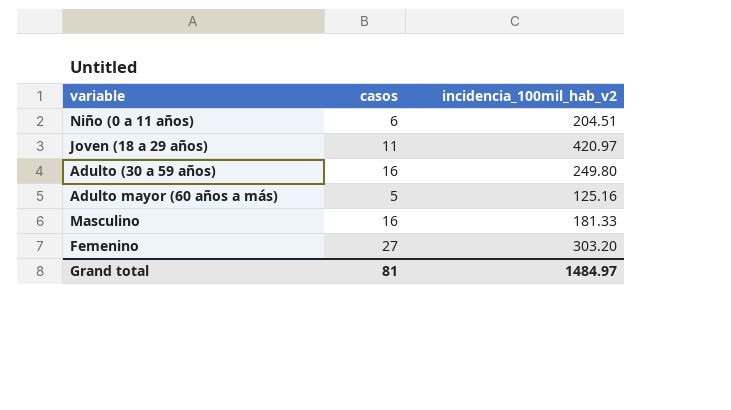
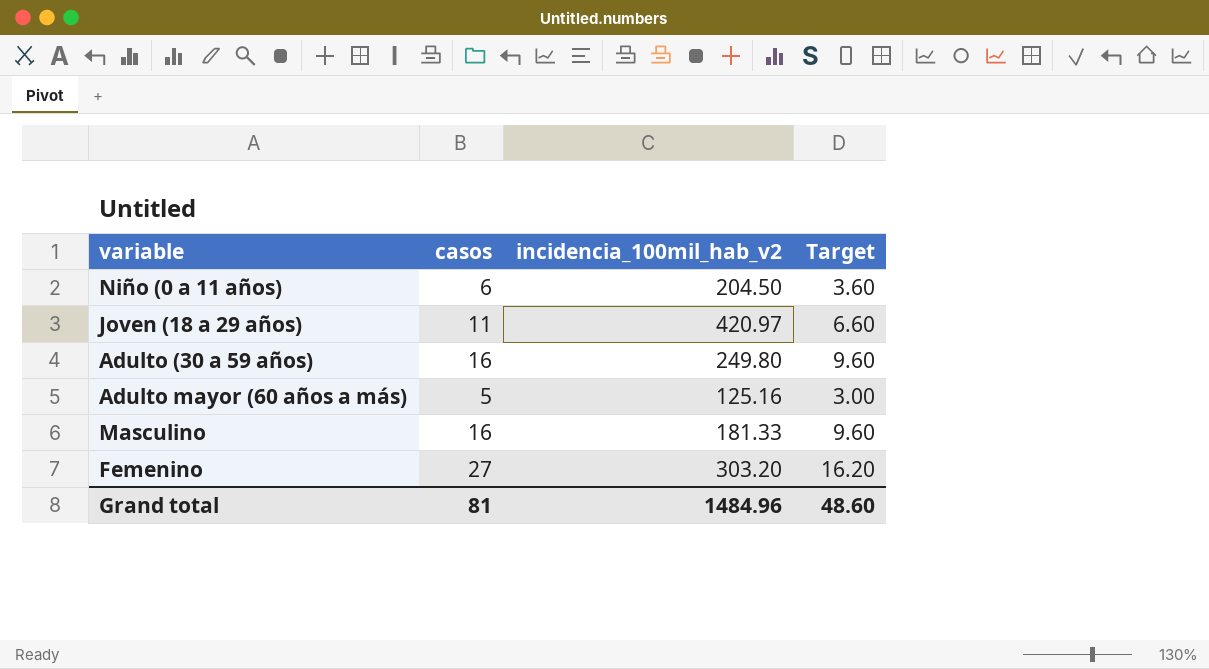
column Target | formula: none -> [casos] * 0.6
Niño (0 a 11 años) | incidencia_100mil_hab_v2: 204.51 -> 204.50
Grand total | incidencia_100mil_hab_v2: 1484.97 -> 1484.96

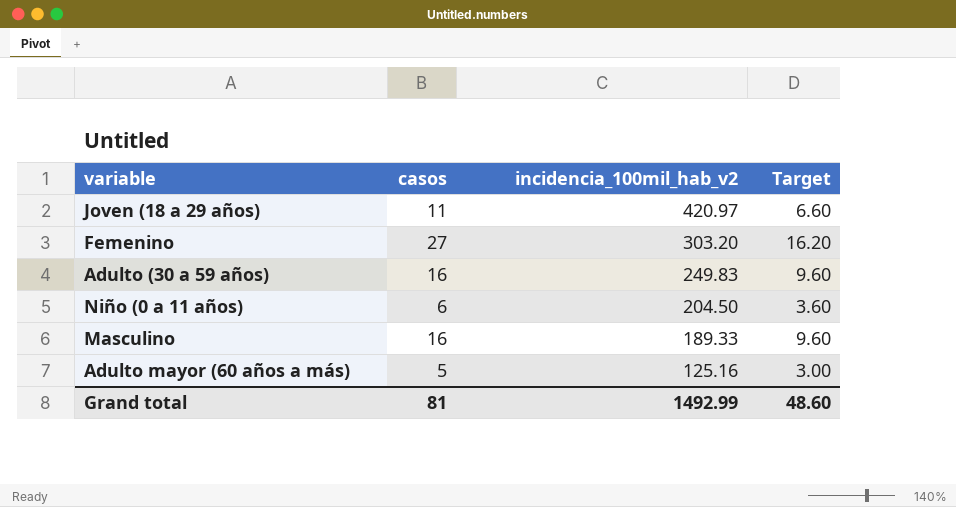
row order: none -> incidencia_100mil_hab_v2 descending
Adulto (30 a 59 años) | incidencia_100mil_hab_v2: 249.80 -> 249.83
Masculino | incidencia_100mil_hab_v2: 181.33 -> 189.33
Grand total | incidencia_100mil_hab_v2: 1484.96 -> 1492.99

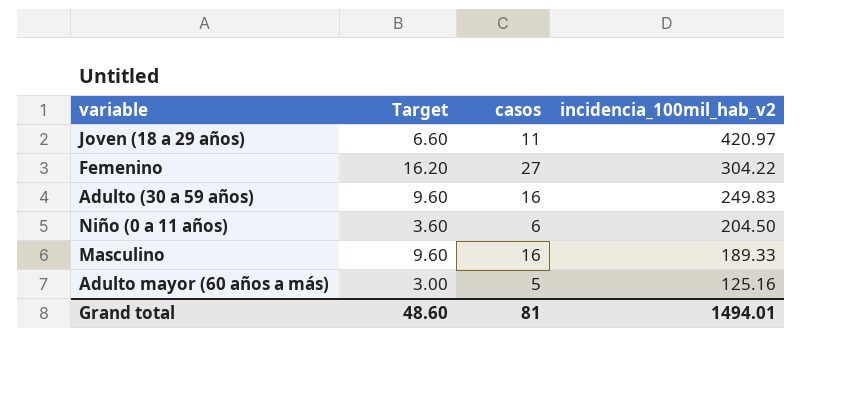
column Target | position: 4 -> 2
Femenino | incidencia_100mil_hab_v2: 303.20 -> 304.22
Grand total | incidencia_100mil_hab_v2: 1492.99 -> 1494.01

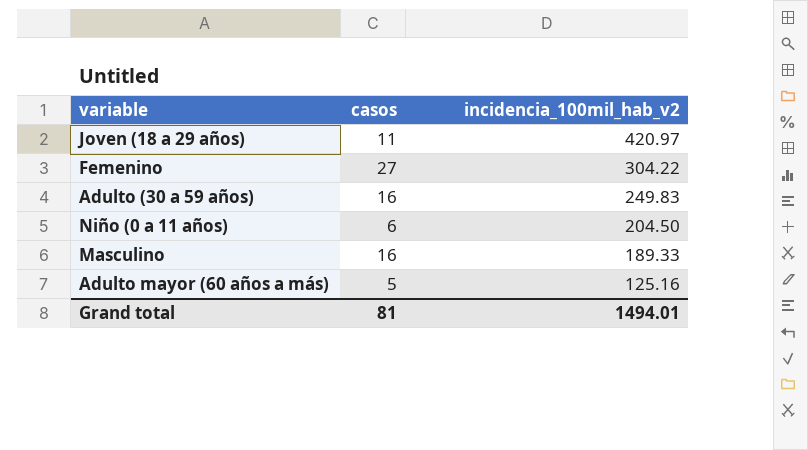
column Target | formula: [casos] * 0.6 -> none

